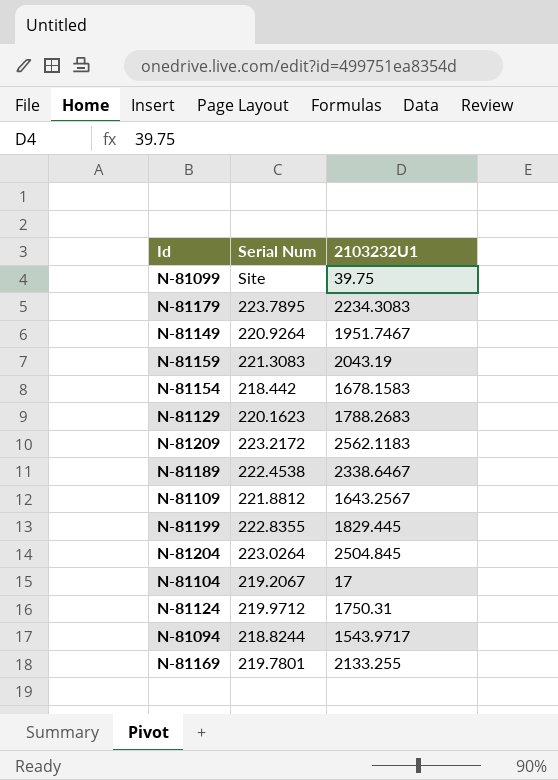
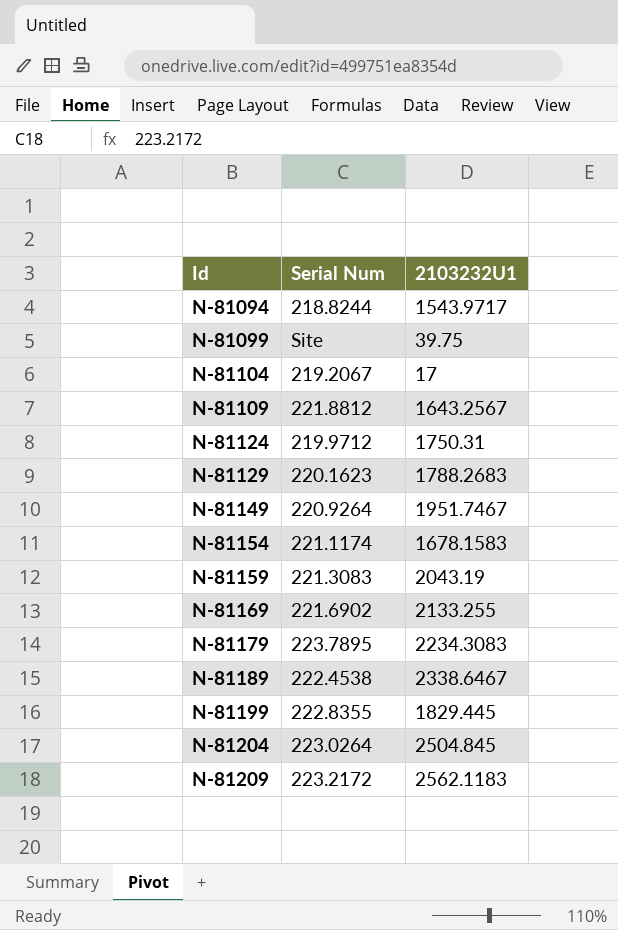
row order: none -> Id ascending
N-81154 | Serial Num: 218.442 -> 221.1174
N-81169 | Serial Num: 219.7801 -> 221.6902

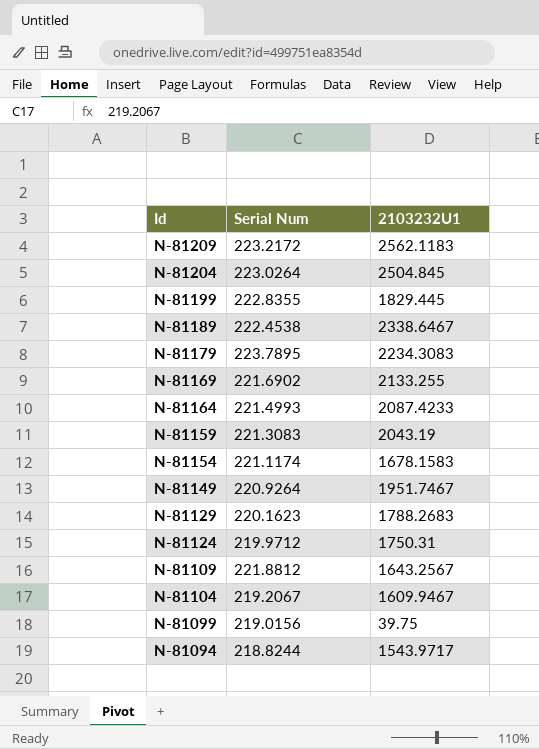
row order: Id ascending -> Id descending
row N-81164: none -> 221.4993 | 2087.4233
N-81104 | 2103232U1: 17 -> 1609.9467
N-81099 | Serial Num: Site -> 219.0156

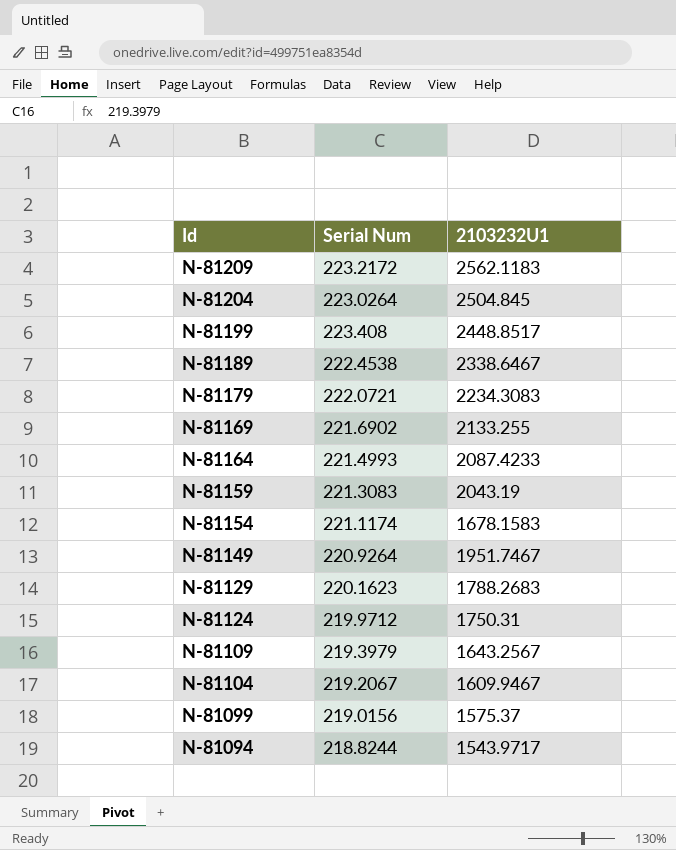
N-81199 | Serial Num: 222.8355 -> 223.408
N-81199 | 2103232U1: 1829.445 -> 2448.8517
N-81179 | Serial Num: 223.7895 -> 222.0721
N-81109 | Serial Num: 221.8812 -> 219.3979
N-81099 | 2103232U1: 39.75 -> 1575.37

